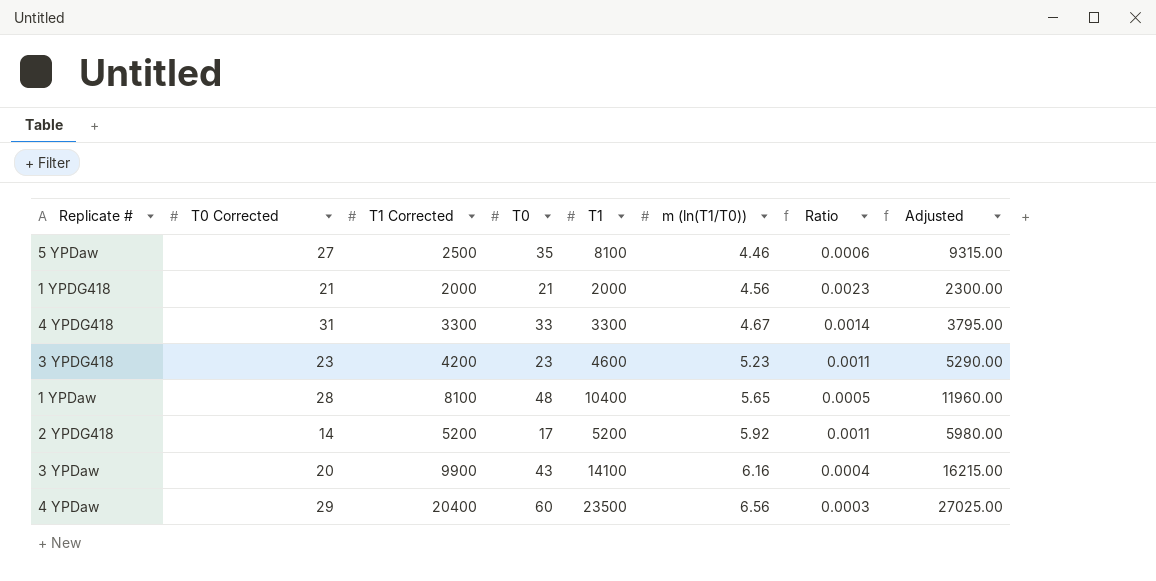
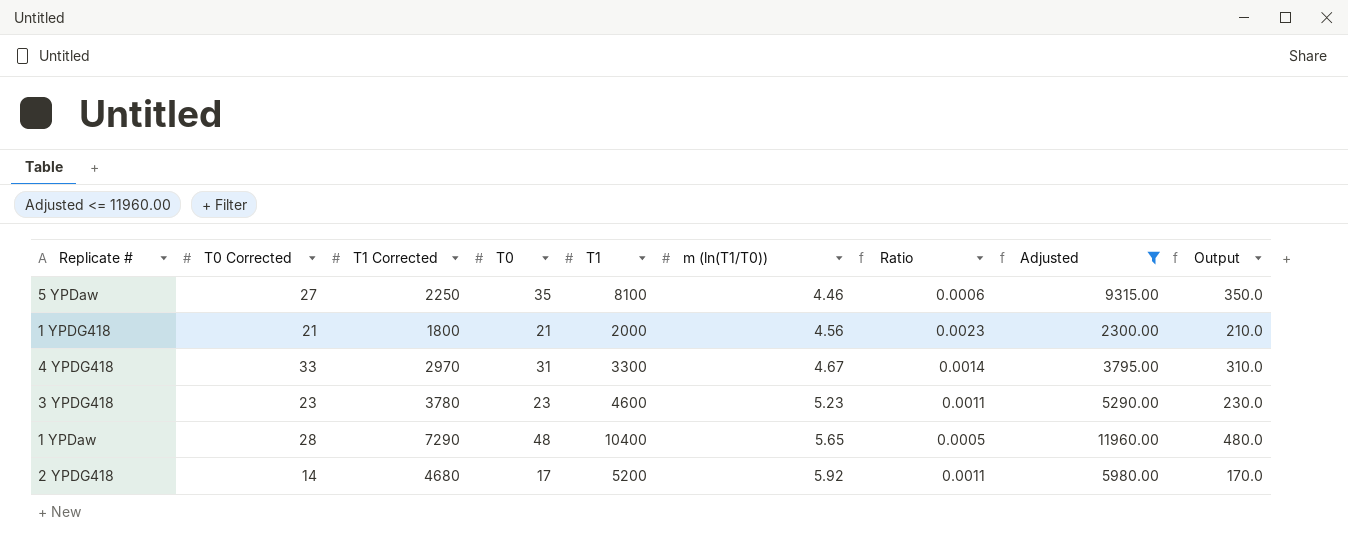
filter: none -> Adjusted <= 11960.00
column Output | formula: none -> [T0] * 10
5 YPDaw | T1 Corrected: 2500 -> 2250
1 YPDG418 | T1 Corrected: 2000 -> 1800
4 YPDG418 | T0 Corrected: 31 -> 33
4 YPDG418 | T1 Corrected: 3300 -> 2970
4 YPDG418 | T0: 33 -> 31
3 YPDG418 | T1 Corrected: 4200 -> 3780
1 YPDaw | T1 Corrected: 8100 -> 7290
2 YPDG418 | T1 Corrected: 5200 -> 4680

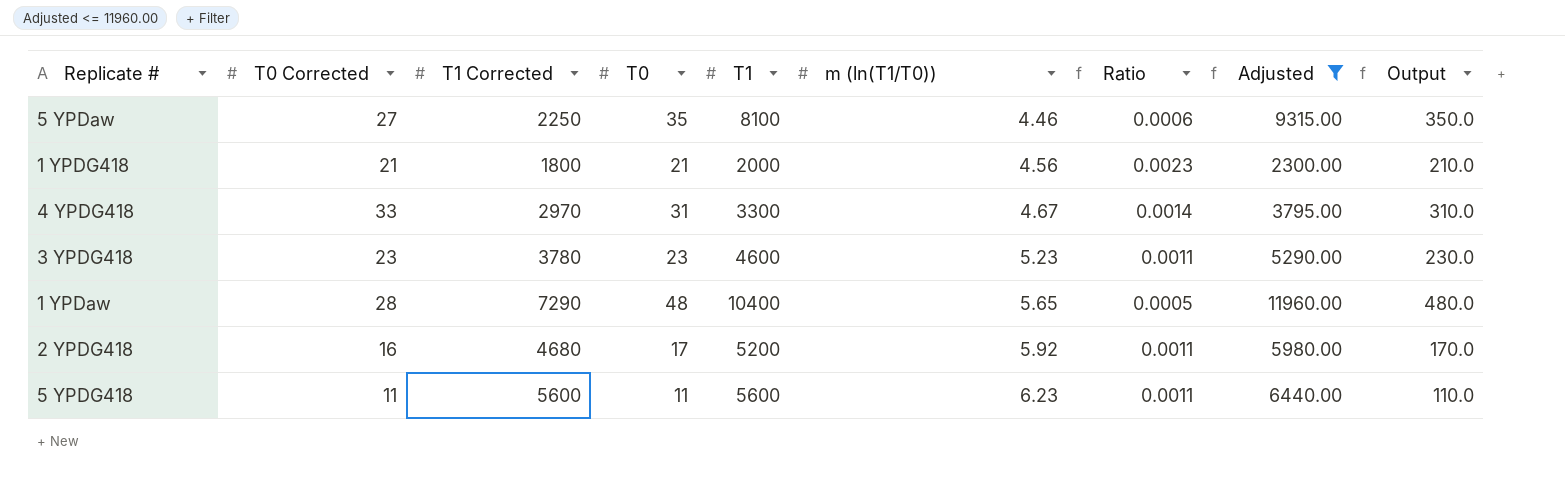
2 YPDG418 | T0 Corrected: 14 -> 16
row 5 YPDG418: none -> 11 | 5600 | 11 | 5600 | 6.23 | 0.0011 | 6440.00 | 110.0

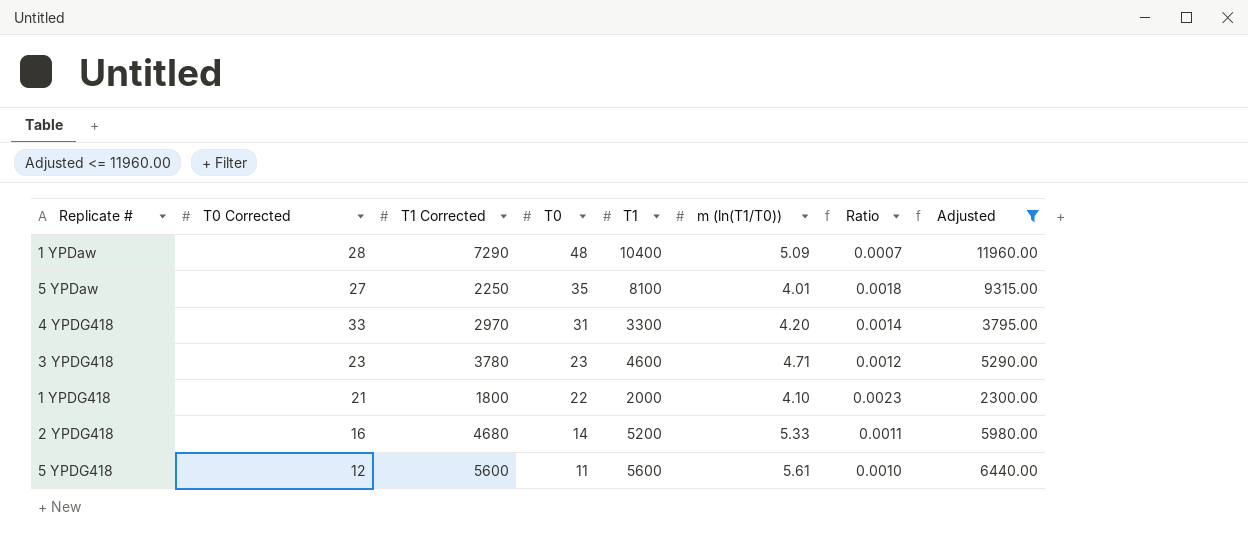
row order: m (ln(T1/T0)) ascending -> T0 descending
column Output | formula: [T0] * 10 -> none
column Ratio | formula: [m (ln(T1/T0))] / [T1] -> [m (ln(T1/T0))] / [T1 Corrected]
1 YPDaw | m (ln(T1/T0)): 5.65 -> 5.09
5 YPDaw | m (ln(T1/T0)): 4.46 -> 4.01
4 YPDG418 | m (ln(T1/T0)): 4.67 -> 4.20
3 YPDG418 | m (ln(T1/T0)): 5.23 -> 4.71
1 YPDG418 | T0: 21 -> 22
1 YPDG418 | m (ln(T1/T0)): 4.56 -> 4.10
2 YPDG418 | T0: 17 -> 14
2 YPDG418 | m (ln(T1/T0)): 5.92 -> 5.33
5 YPDG418 | T0 Corrected: 11 -> 12
5 YPDG418 | m (ln(T1/T0)): 6.23 -> 5.61

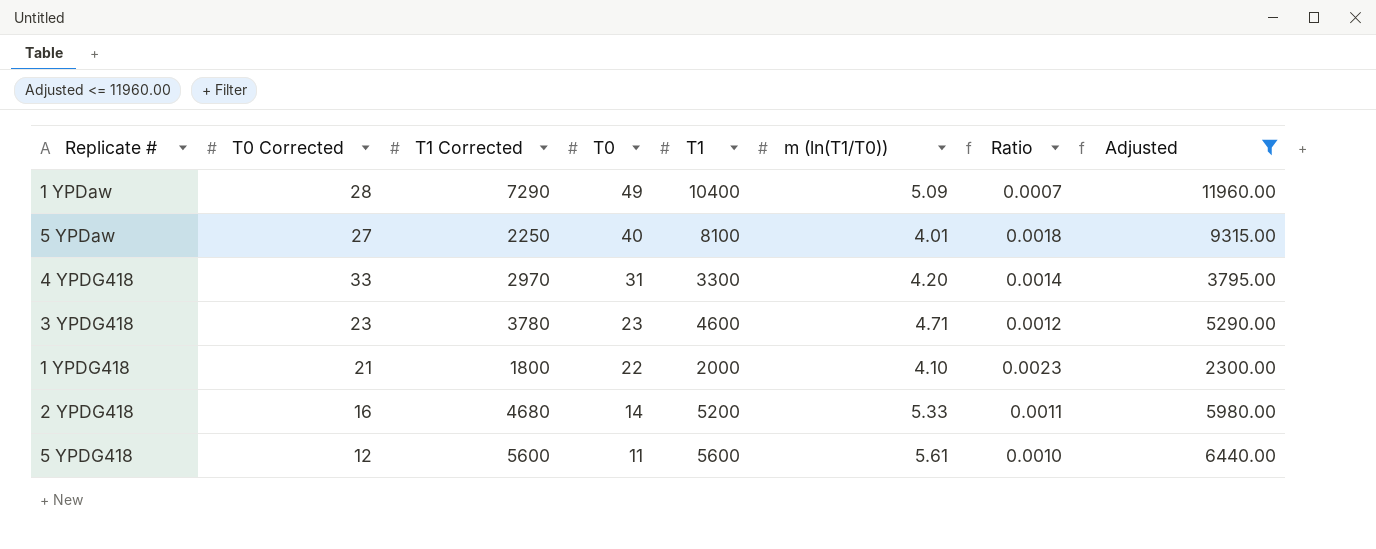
1 YPDaw | T0: 48 -> 49
5 YPDaw | T0: 35 -> 40

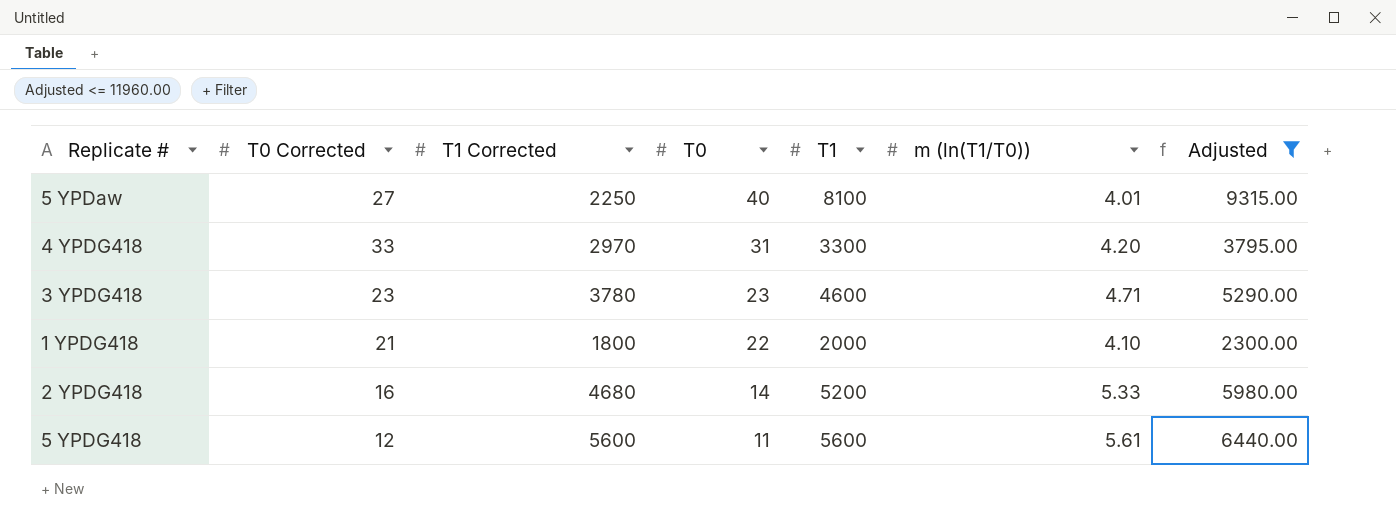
column Ratio | formula: [m (ln(T1/T0))] / [T1 Corrected] -> none
row 1 YPDaw: 28 | 7290 | 49 | 10400 | 5.09 | 0.0007 | 11960.00 -> none

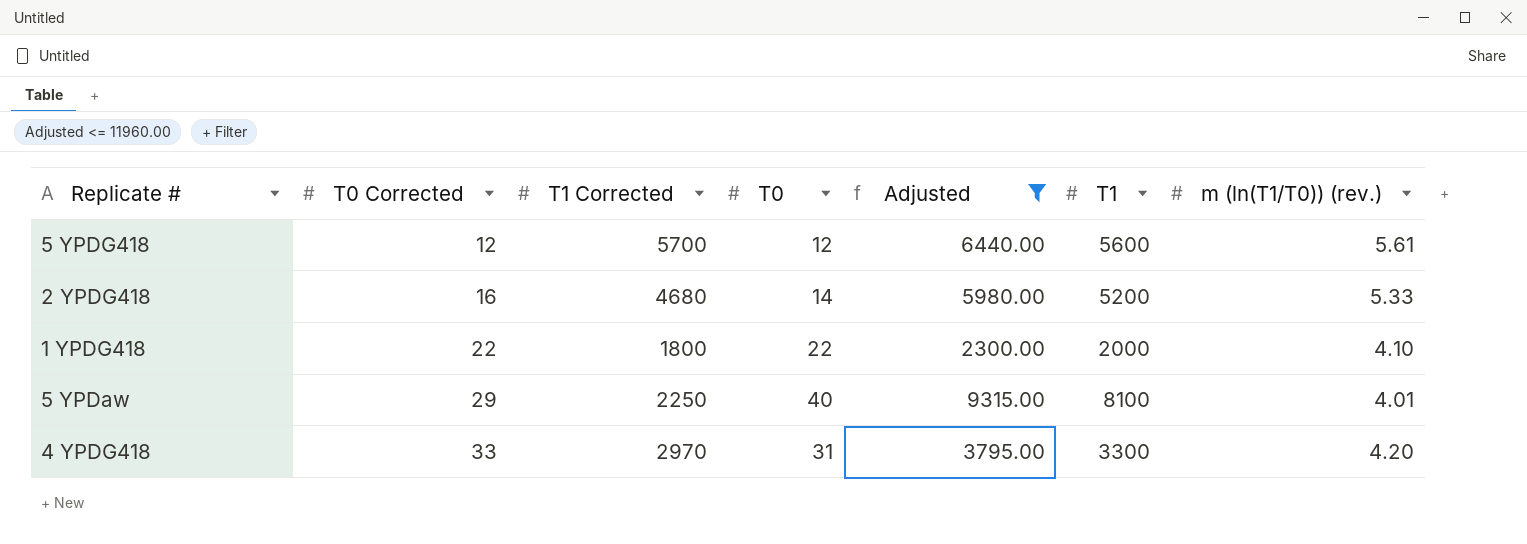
row order: T0 descending -> T0 Corrected ascending
column Adjusted | position: 7 -> 5
column name: m (ln(T1/T0)) -> m (ln(T1/T0)) (rev.)
row 3 YPDG418: 23 | 3780 | 23 | 4600 | 4.71 | 5290.00 -> none
5 YPDG418 | T1 Corrected: 5600 -> 5700
5 YPDG418 | T0: 11 -> 12
1 YPDG418 | T0 Corrected: 21 -> 22
5 YPDaw | T0 Corrected: 27 -> 29

